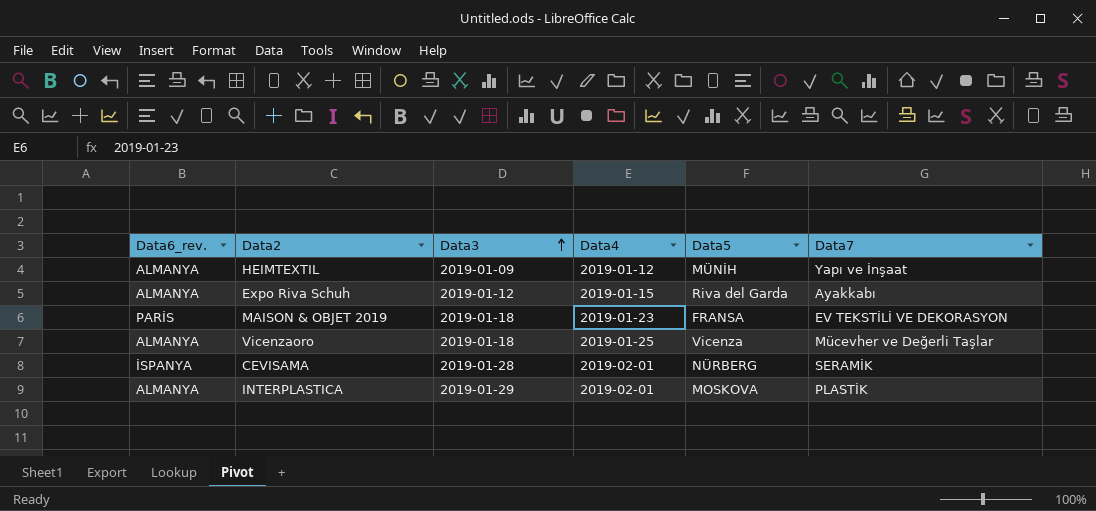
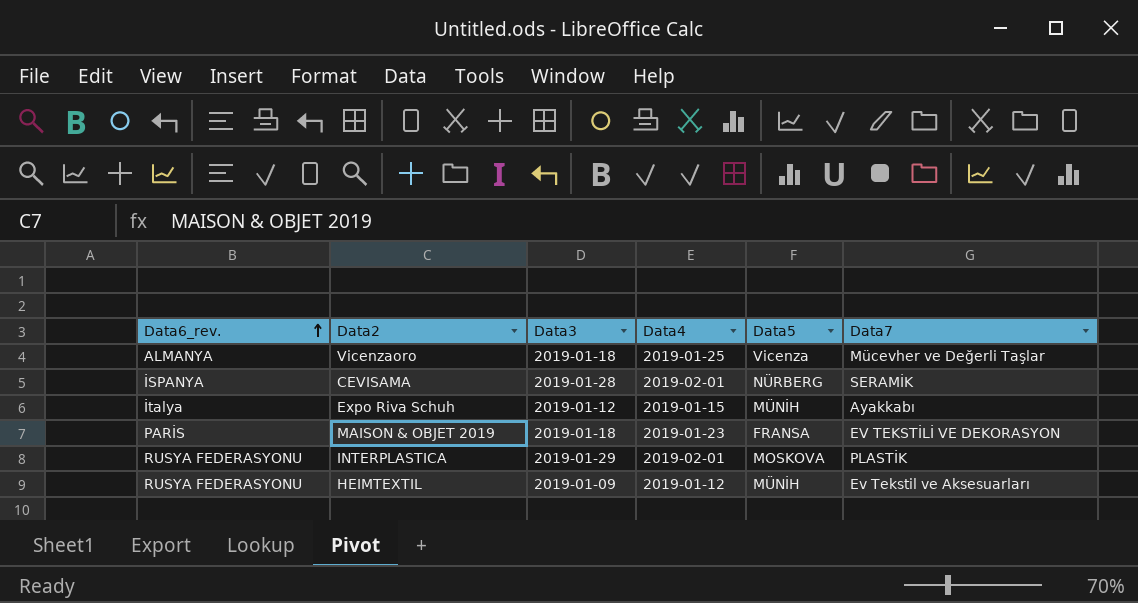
row order: Data3 ascending -> Data6_rev. ascending
Expo Riva Schuh | Data6_rev.: ALMANYA -> İtalya
Expo Riva Schuh | Data5: Riva del Garda -> MÜNİH
INTERPLASTICA | Data6_rev.: ALMANYA -> RUSYA FEDERASYONU
HEIMTEXTIL | Data6_rev.: ALMANYA -> RUSYA FEDERASYONU
HEIMTEXTIL | Data7: Yapı ve İnşaat -> Ev Tekstil ve Aksesuarları

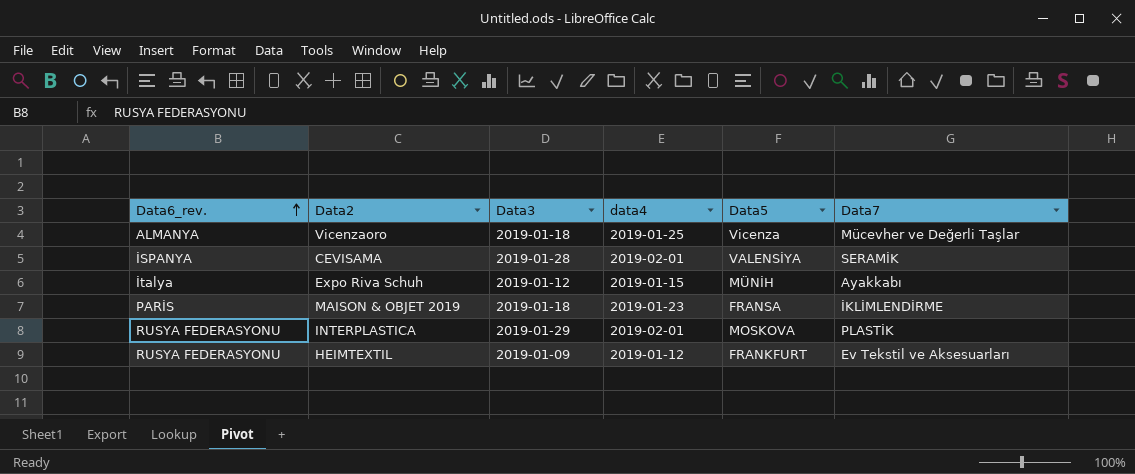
column name: Data4 -> data4
CEVISAMA | Data5: NÜRBERG -> VALENSİYA
MAISON & OBJET 2019 | Data7: EV TEKSTİLİ VE DEKORASYON -> İKLİMLENDİRME
HEIMTEXTIL | Data5: MÜNİH -> FRANKFURT

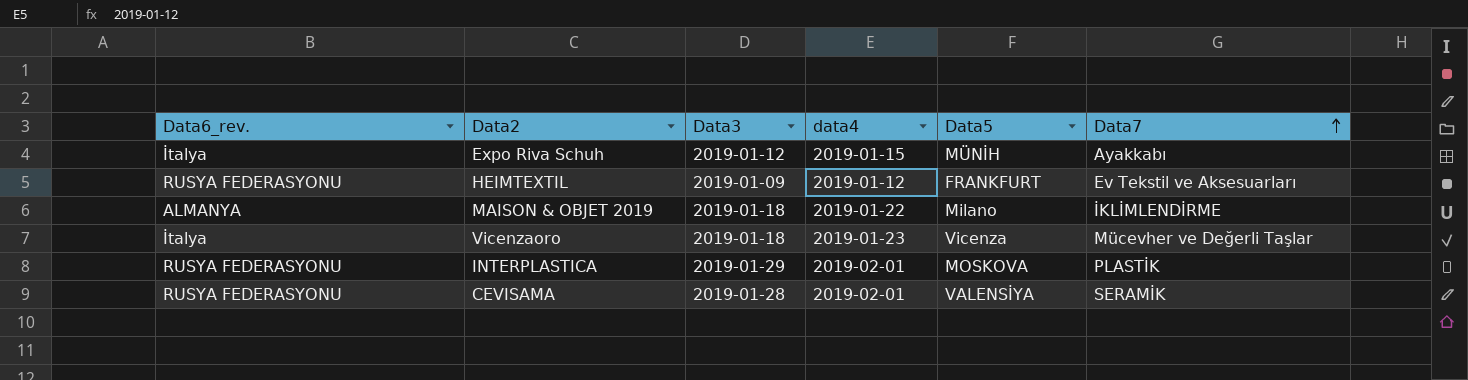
row order: Data6_rev. ascending -> Data7 ascending
MAISON & OBJET 2019 | Data6_rev.: PARİS -> ALMANYA
MAISON & OBJET 2019 | data4: 2019-01-23 -> 2019-01-22
MAISON & OBJET 2019 | Data5: FRANSA -> Milano
Vicenzaoro | Data6_rev.: ALMANYA -> İtalya
Vicenzaoro | data4: 2019-01-25 -> 2019-01-23
CEVISAMA | Data6_rev.: İSPANYA -> RUSYA FEDERASYONU

